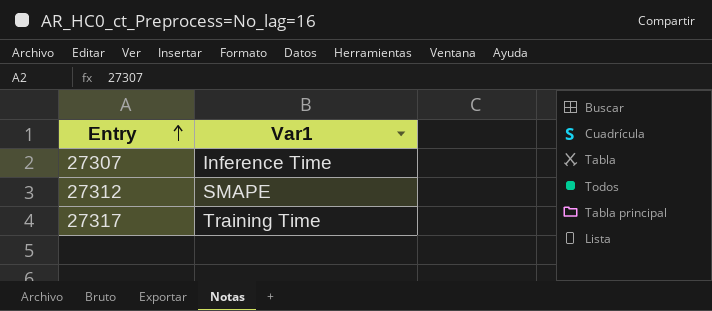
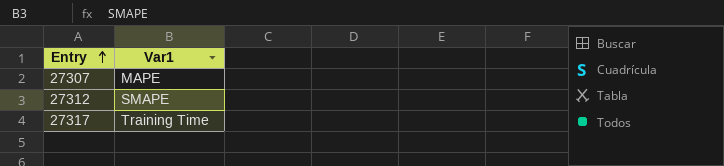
27307 | Var1: Inference Time -> MAPE

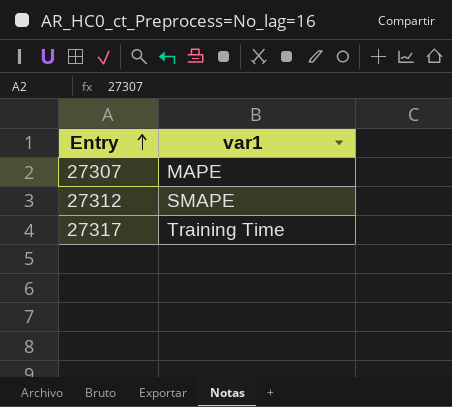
column name: Var1 -> var1

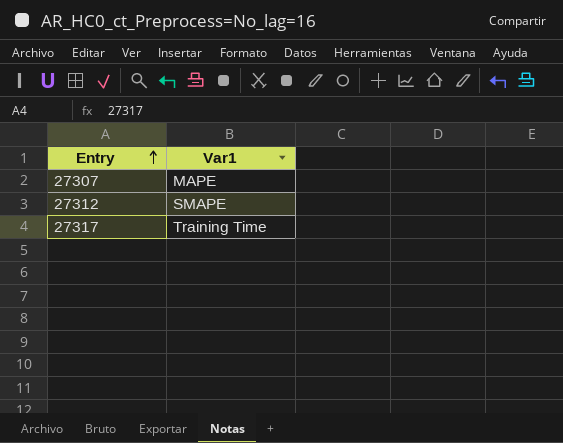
column name: var1 -> Var1

